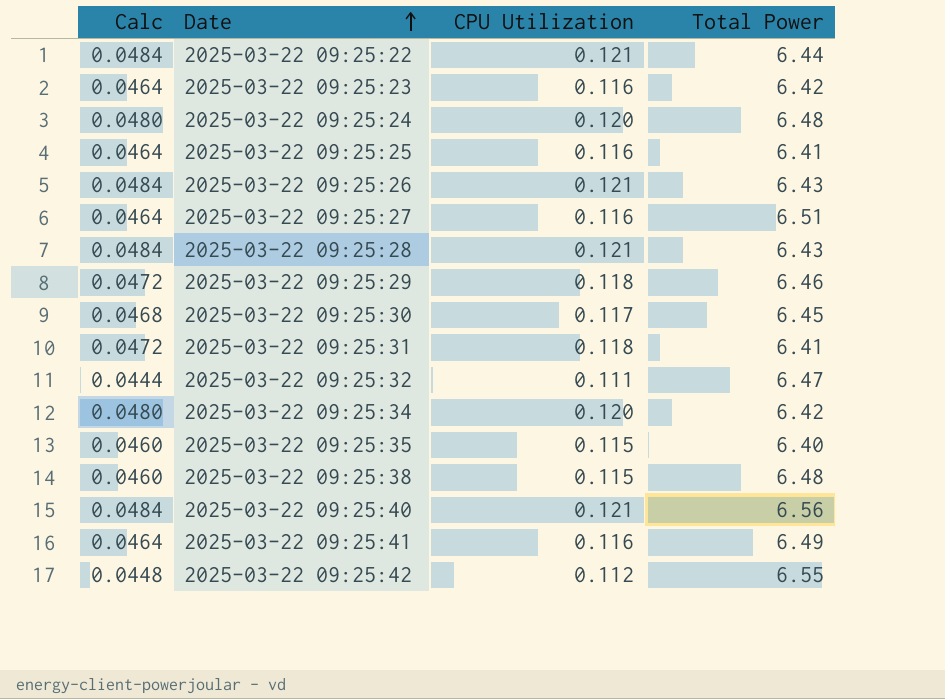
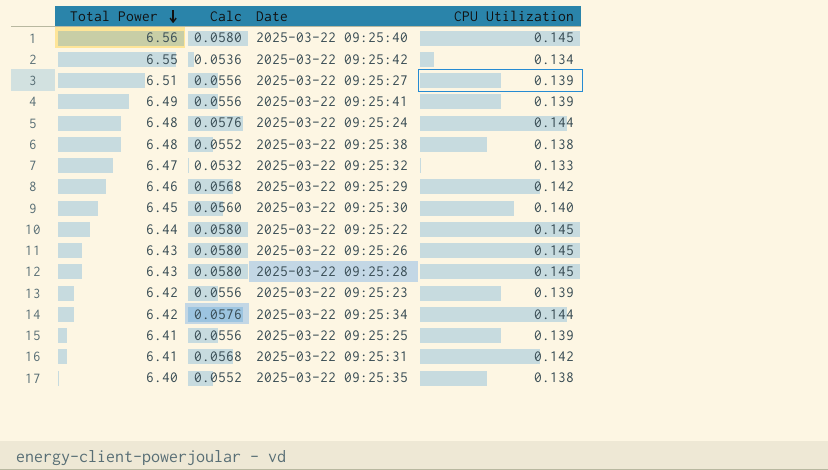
row order: Date ascending -> Total Power descending
column Total Power | position: 4 -> 1
2025-03-22 09:25:40 | Calc: 0.0484 -> 0.0580
2025-03-22 09:25:40 | CPU Utilization: 0.121 -> 0.145
2025-03-22 09:25:42 | Calc: 0.0448 -> 0.0536
2025-03-22 09:25:42 | CPU Utilization: 0.112 -> 0.134
2025-03-22 09:25:27 | Calc: 0.0464 -> 0.0556
2025-03-22 09:25:27 | CPU Utilization: 0.116 -> 0.139
2025-03-22 09:25:41 | Calc: 0.0464 -> 0.0556
2025-03-22 09:25:41 | CPU Utilization: 0.116 -> 0.139
2025-03-22 09:25:24 | Calc: 0.0480 -> 0.0576
2025-03-22 09:25:24 | CPU Utilization: 0.120 -> 0.144
2025-03-22 09:25:38 | Calc: 0.0460 -> 0.0552
2025-03-22 09:25:38 | CPU Utilization: 0.115 -> 0.138
2025-03-22 09:25:32 | Calc: 0.0444 -> 0.0532
2025-03-22 09:25:32 | CPU Utilization: 0.111 -> 0.133
2025-03-22 09:25:29 | Calc: 0.0472 -> 0.0568
2025-03-22 09:25:29 | CPU Utilization: 0.118 -> 0.142
2025-03-22 09:25:30 | Calc: 0.0468 -> 0.0560
2025-03-22 09:25:30 | CPU Utilization: 0.117 -> 0.140
2025-03-22 09:25:22 | Calc: 0.0484 -> 0.0580
2025-03-22 09:25:22 | CPU Utilization: 0.121 -> 0.145
2025-03-22 09:25:26 | Calc: 0.0484 -> 0.0580
2025-03-22 09:25:26 | CPU Utilization: 0.121 -> 0.145
2025-03-22 09:25:28 | Calc: 0.0484 -> 0.0580
2025-03-22 09:25:28 | CPU Utilization: 0.121 -> 0.145
2025-03-22 09:25:23 | Calc: 0.0464 -> 0.0556
2025-03-22 09:25:23 | CPU Utilization: 0.116 -> 0.139
2025-03-22 09:25:34 | Calc: 0.0480 -> 0.0576
2025-03-22 09:25:34 | CPU Utilization: 0.120 -> 0.144
2025-03-22 09:25:25 | Calc: 0.0464 -> 0.0556
2025-03-22 09:25:25 | CPU Utilization: 0.116 -> 0.139
2025-03-22 09:25:31 | Calc: 0.0472 -> 0.0568
2025-03-22 09:25:31 | CPU Utilization: 0.118 -> 0.142
2025-03-22 09:25:35 | Calc: 0.0460 -> 0.0552
2025-03-22 09:25:35 | CPU Utilization: 0.115 -> 0.138

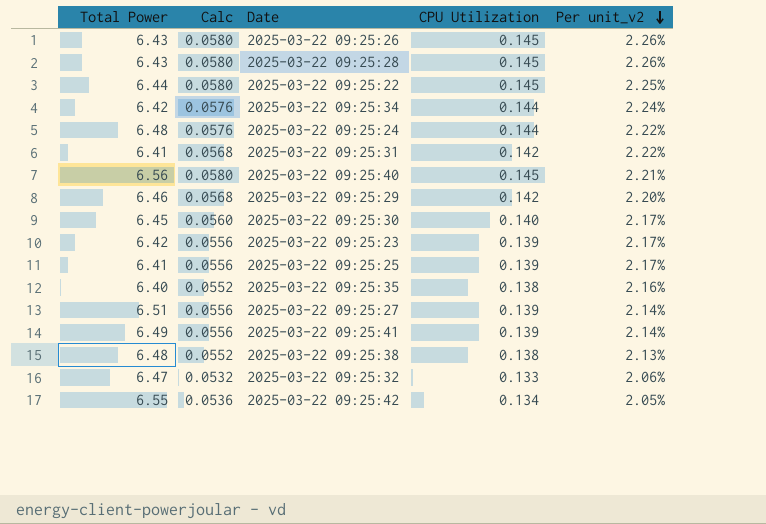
row order: Total Power descending -> Per unit_v2 descending
column Per unit_v2 | formula: none -> [CPU Utilization] / [Total Power]

